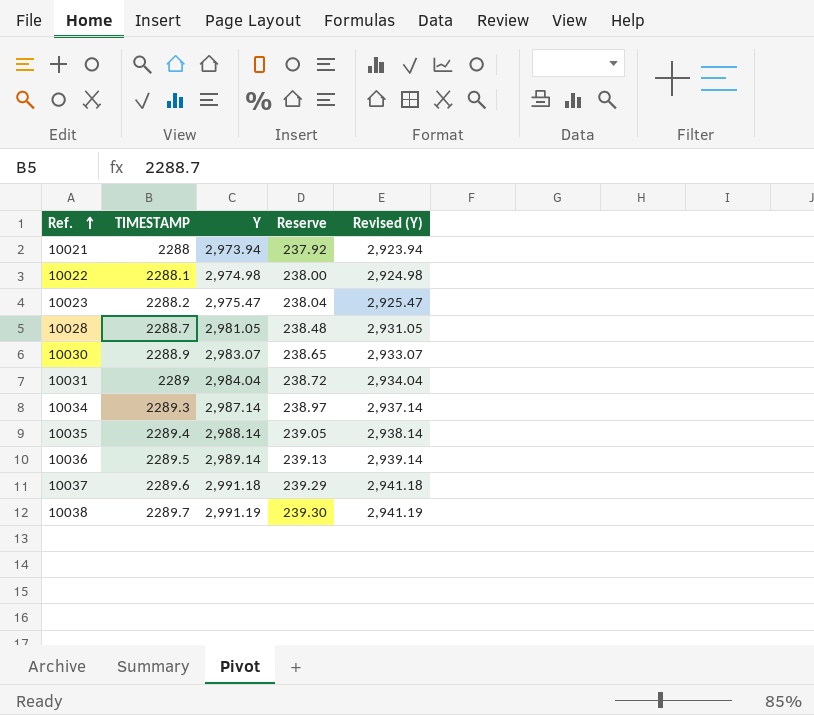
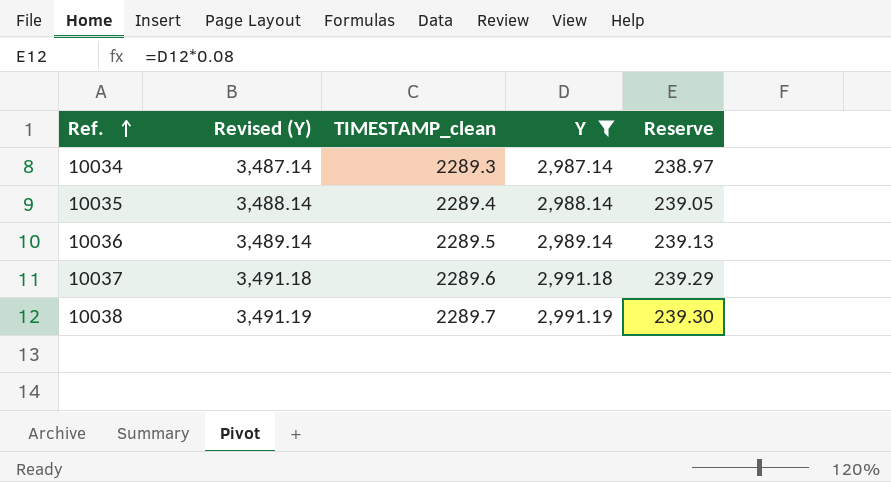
filter: none -> Y >= 2,987.14
column Revised (Y) | formula: [Y] - 50 -> [Y] + 500
column Revised (Y) | position: 5 -> 2
column name: TIMESTAMP -> TIMESTAMP_clean

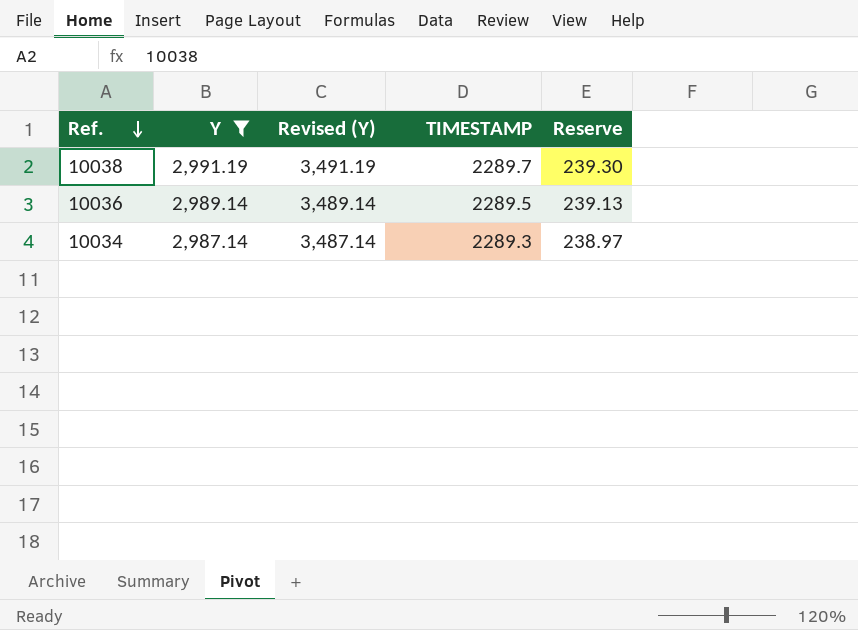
row order: Ref. ascending -> Ref. descending
column Y | position: 4 -> 2
column name: TIMESTAMP_clean -> TIMESTAMP
row 10035: 3,488.14 | 2289.4 | 2,988.14 | 239.05 -> none
row 10037: 3,491.18 | 2289.6 | 2,991.18 | 239.29 -> none

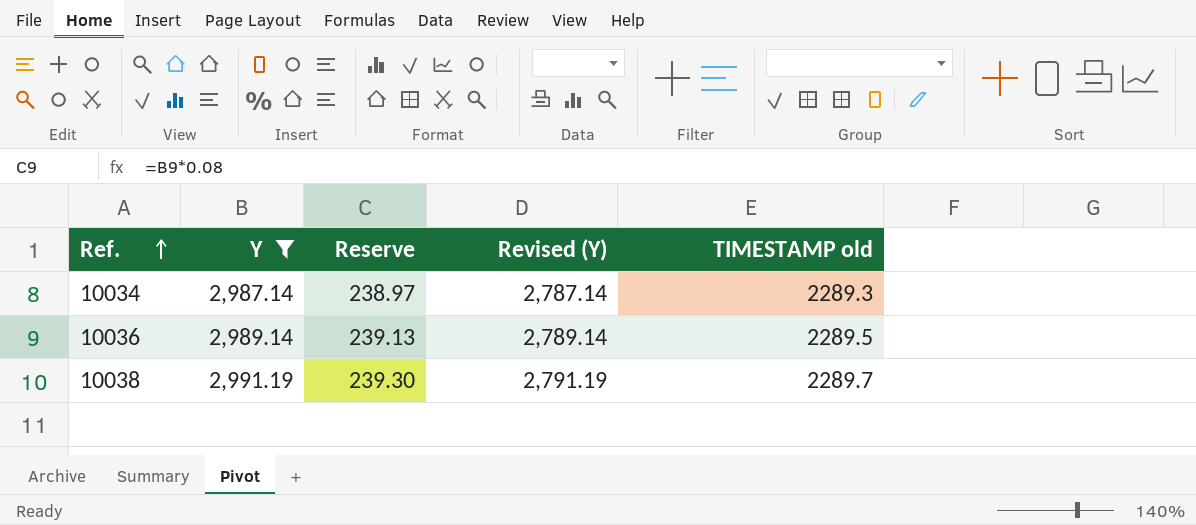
row order: Ref. descending -> Ref. ascending
column Reserve | position: 5 -> 3
column Revised (Y) | formula: [Y] + 500 -> [Y] - 200
column name: TIMESTAMP -> TIMESTAMP old

